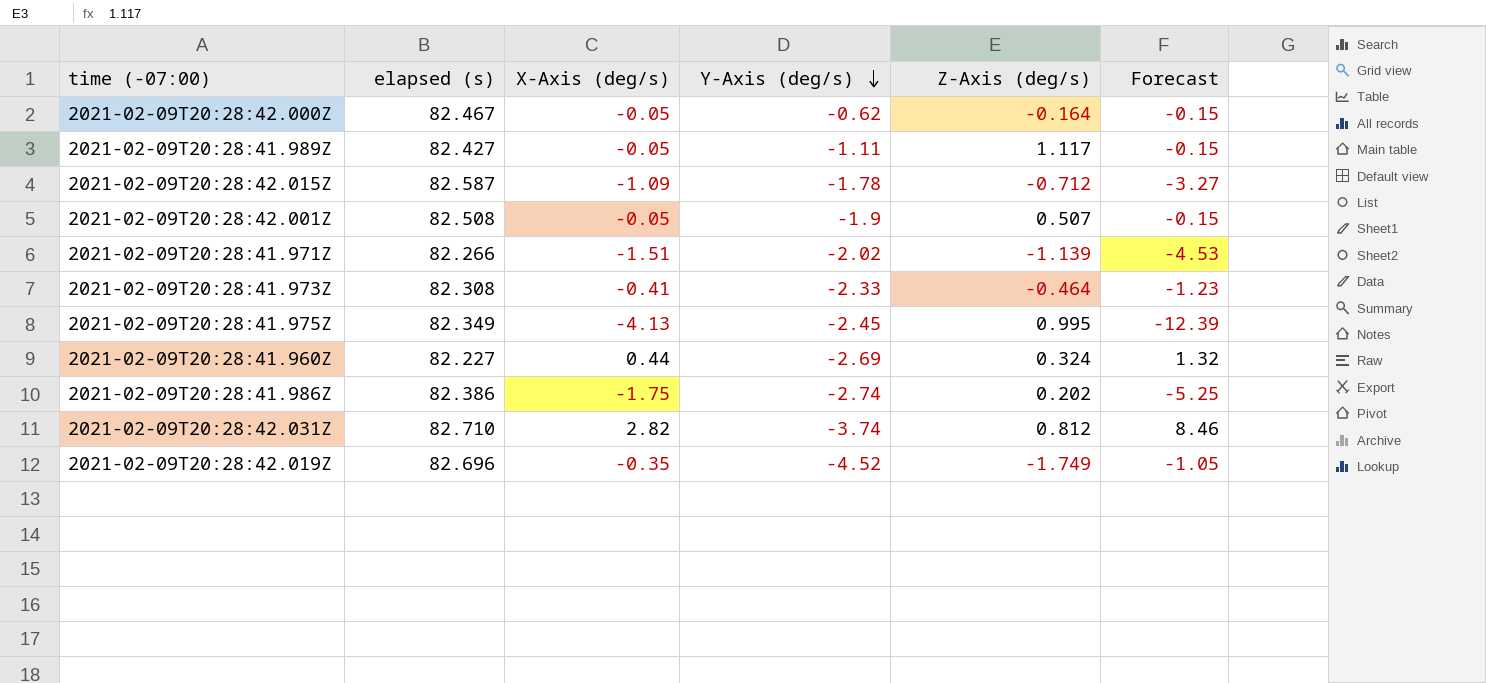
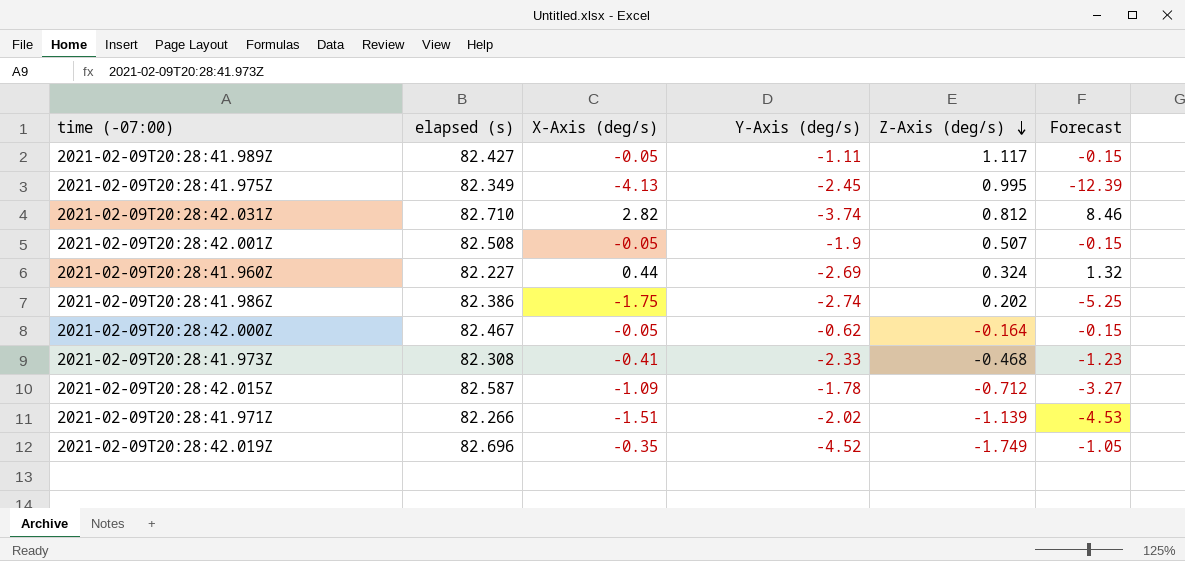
row order: Y-Axis (deg/s) descending -> Z-Axis (deg/s) descending
2021-02-09T20:28:41.973Z | Z-Axis (deg/s): -0.464 -> -0.468

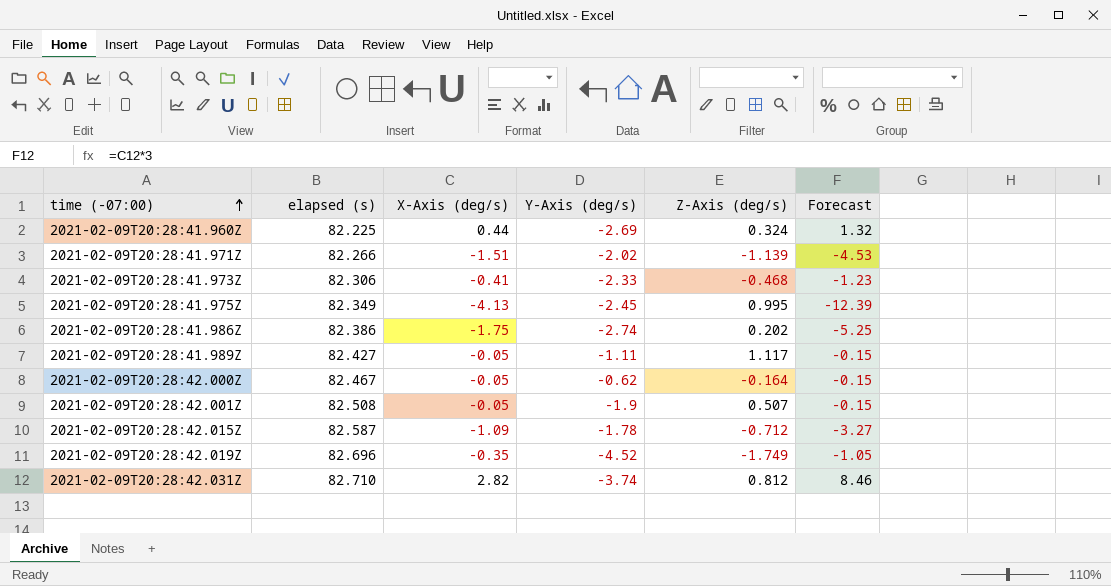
row order: Z-Axis (deg/s) descending -> time (-07:00) ascending
2021-02-09T20:28:41.960Z | elapsed (s): 82.227 -> 82.225
2021-02-09T20:28:41.973Z | elapsed (s): 82.308 -> 82.306

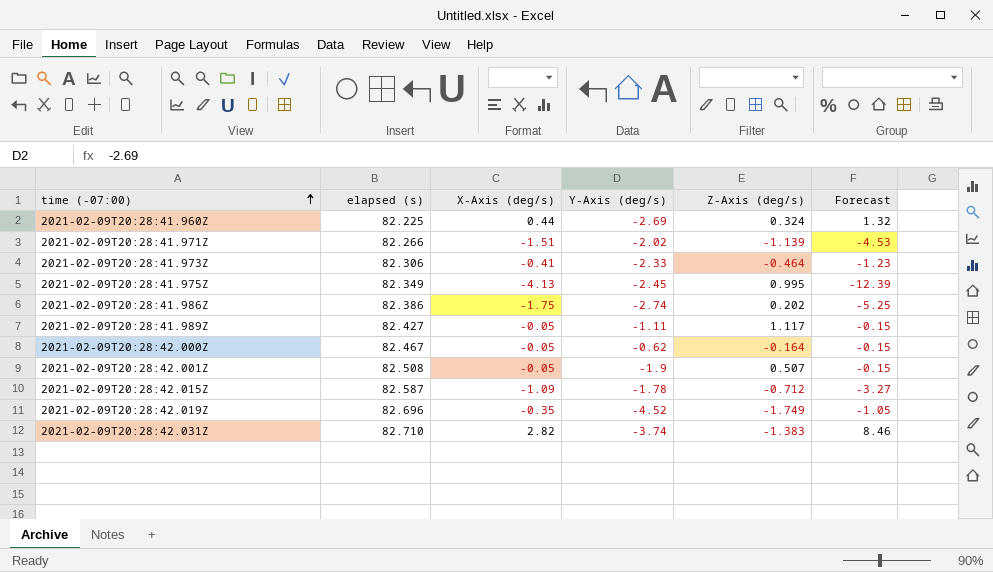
2021-02-09T20:28:41.973Z | Z-Axis (deg/s): -0.468 -> -0.464
2021-02-09T20:28:42.031Z | Z-Axis (deg/s): 0.812 -> -1.383

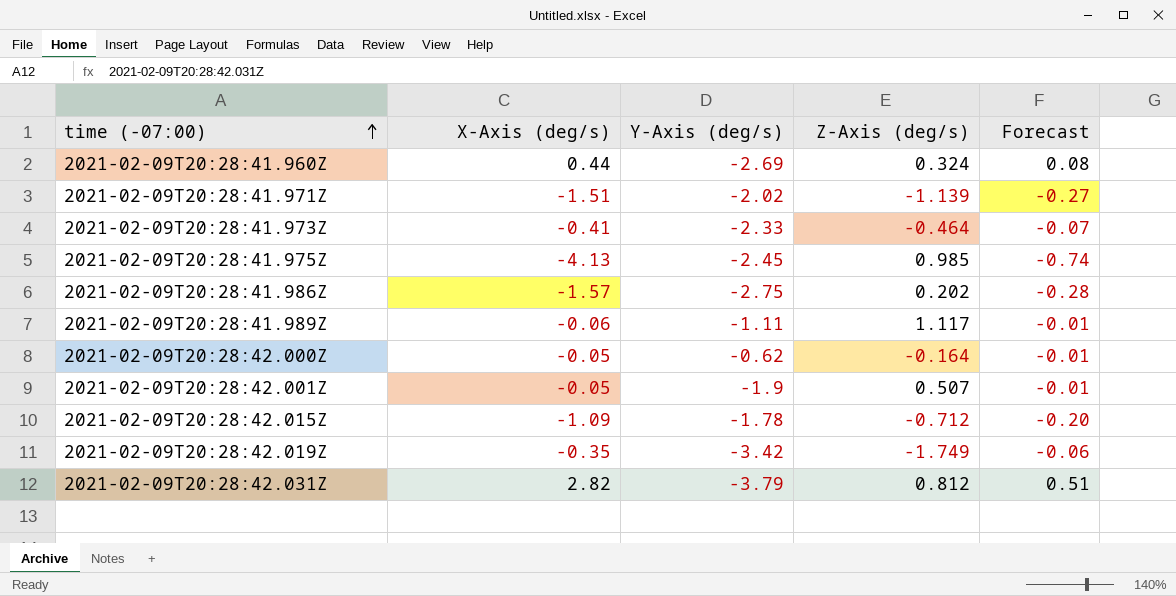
column elapsed (s) | position: 2 -> none
column Forecast | formula: [X-Axis (deg/s)] * 3 -> [X-Axis (deg/s)] * 0.18
2021-02-09T20:28:41.975Z | Z-Axis (deg/s): 0.995 -> 0.985
2021-02-09T20:28:41.986Z | X-Axis (deg/s): -1.75 -> -1.57
2021-02-09T20:28:41.986Z | Y-Axis (deg/s): -2.74 -> -2.75
2021-02-09T20:28:41.989Z | X-Axis (deg/s): -0.05 -> -0.06
2021-02-09T20:28:42.019Z | Y-Axis (deg/s): -4.52 -> -3.42
2021-02-09T20:28:42.031Z | Y-Axis (deg/s): -3.74 -> -3.79
2021-02-09T20:28:42.031Z | Z-Axis (deg/s): -1.383 -> 0.812

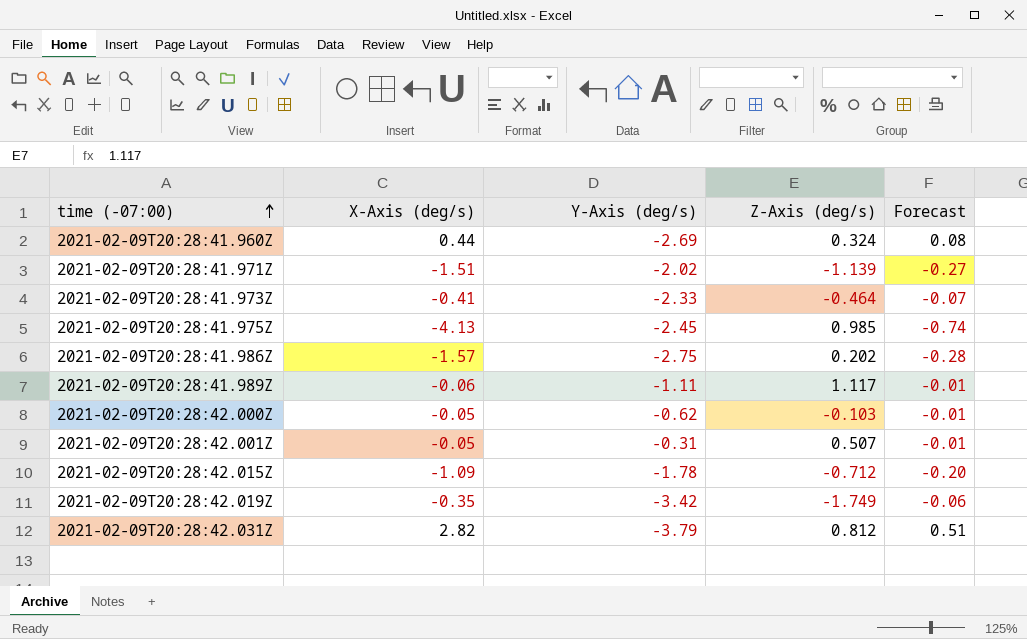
2021-02-09T20:28:42.000Z | Z-Axis (deg/s): -0.164 -> -0.103
2021-02-09T20:28:42.001Z | Y-Axis (deg/s): -1.9 -> -0.31

